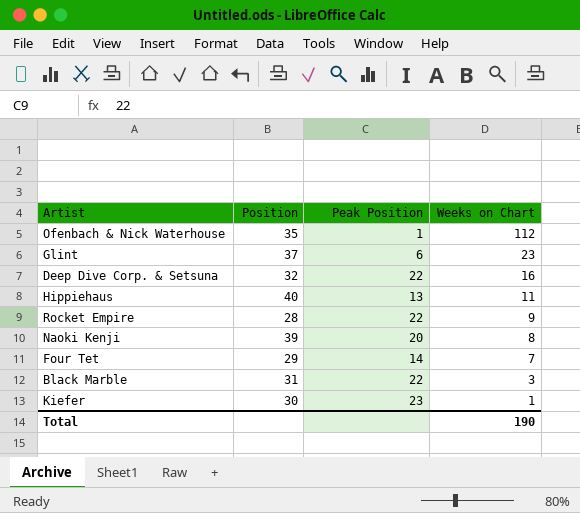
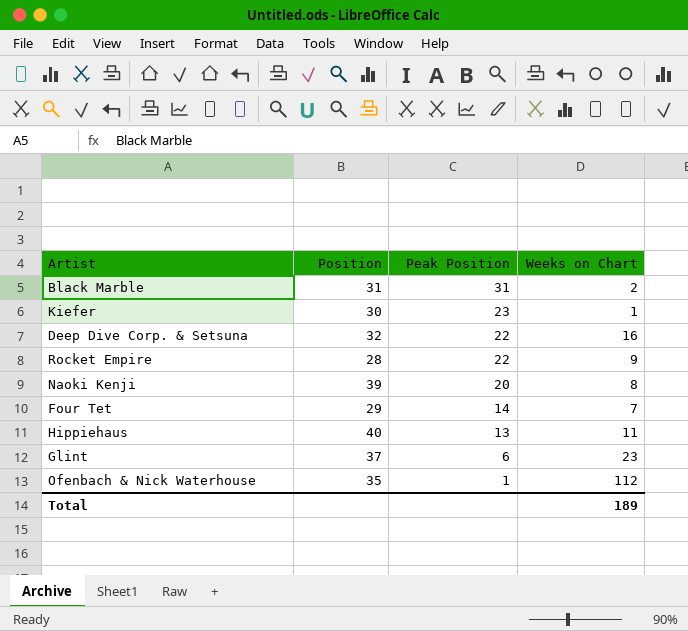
row order: Weeks on Chart descending -> Peak Position descending
Black Marble | Peak Position: 22 -> 31
Black Marble | Weeks on Chart: 3 -> 2
Total | Weeks on Chart: 190 -> 189

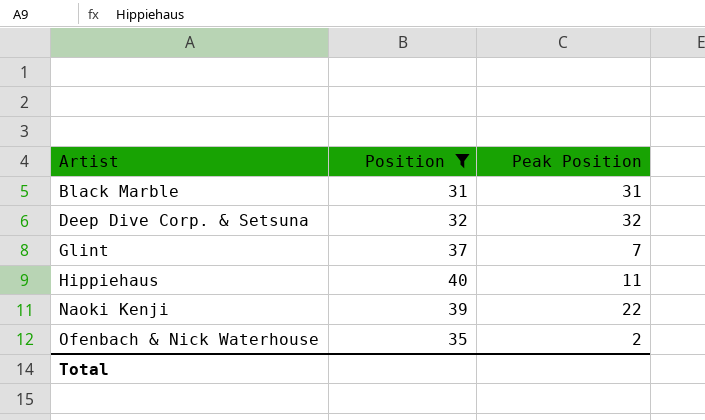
filter: none -> Position >= 31
row order: Peak Position descending -> Artist ascending
column Weeks on Chart | position: 4 -> none
Deep Dive Corp. & Setsuna | Peak Position: 22 -> 32
Glint | Peak Position: 6 -> 7
Hippiehaus | Peak Position: 13 -> 11
Naoki Kenji | Peak Position: 20 -> 22
Ofenbach & Nick Waterhouse | Peak Position: 1 -> 2

